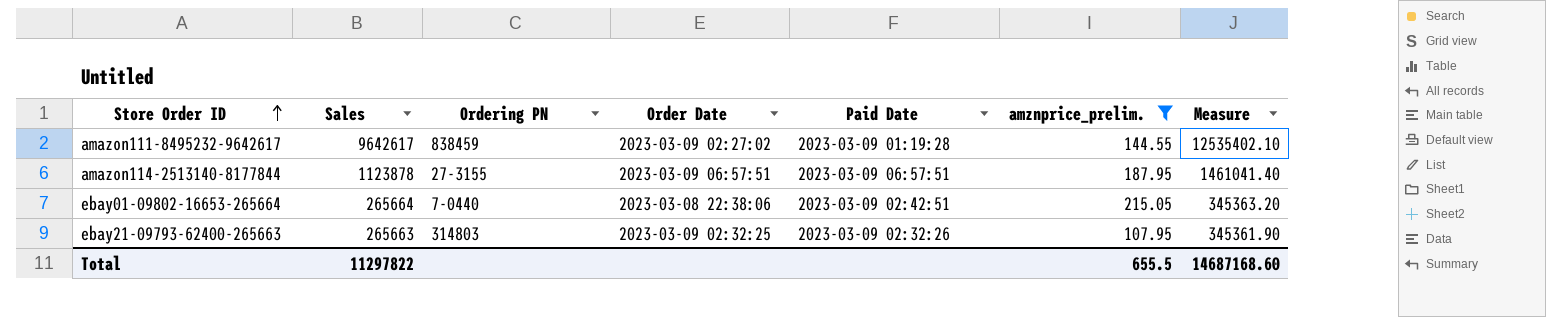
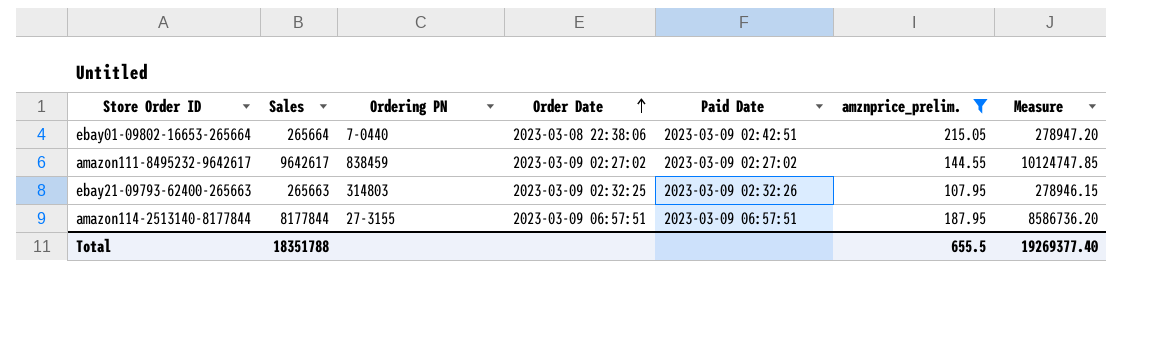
row order: Store Order ID ascending -> Order Date ascending
column Measure | formula: [Sales] * 1.3 -> [Sales] * 1.05
amazon111-8495232-9642617 | Paid Date: 2023-03-09 01:19:28 -> 2023-03-09 02:27:02
amazon114-2513140-8177844 | Sales: 1123878 -> 8177844
Total | Sales: 11297822 -> 18351788
Total | Measure: 14687168.60 -> 19269377.40

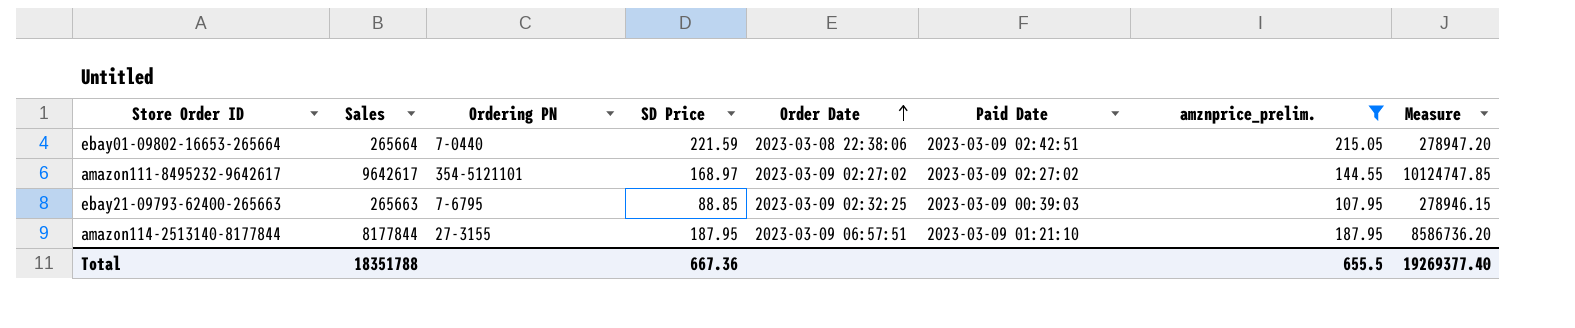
column SD Price | position: none -> 4
amazon111-8495232-9642617 | Ordering PN: 838459 -> 354-5121101
ebay21-09793-62400-265663 | Ordering PN: 314803 -> 7-6795
ebay21-09793-62400-265663 | Paid Date: 2023-03-09 02:32:26 -> 2023-03-09 00:39:03
amazon114-2513140-8177844 | Paid Date: 2023-03-09 06:57:51 -> 2023-03-09 01:21:10

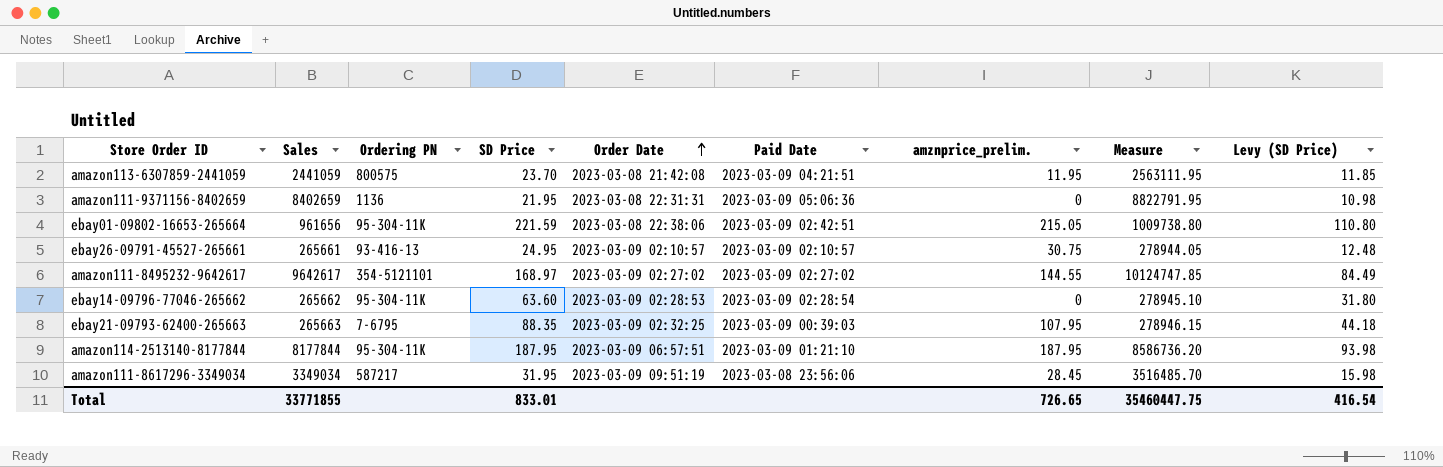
filter: amznprice_prelim. >= 107.95 -> none
column Levy (SD Price) | formula: none -> [SD Price] * 0.5
ebay01-09802-16653-265664 | Sales: 265664 -> 961656
ebay01-09802-16653-265664 | Ordering PN: 7-0440 -> 95-304-11K
ebay01-09802-16653-265664 | Measure: 278947.20 -> 1009738.80
ebay21-09793-62400-265663 | SD Price: 88.85 -> 88.35
amazon114-2513140-8177844 | Ordering PN: 27-3155 -> 95-304-11K
Total | Sales: 18351788 -> 33771855
Total | SD Price: 667.36 -> 833.01
Total | amznprice_prelim.: 655.5 -> 726.65
Total | Measure: 19269377.40 -> 35460447.75

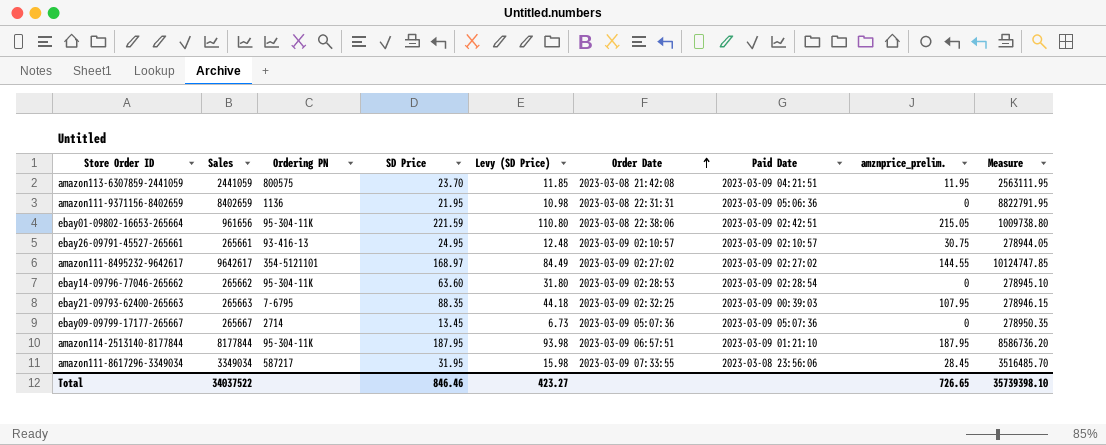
column Levy (SD Price) | position: 9 -> 5
row ebay09-09799-17177-265667: none -> 265667 | 2714 | 13.45 | 6.73 | 2023-03-09 05:07:36 | 2023-03-09 05:07:36 | 0 | 278950.35
amazon111-8617296-3349034 | Order Date: 2023-03-09 09:51:19 -> 2023-03-09 07:33:55
Total | Sales: 33771855 -> 34037522
Total | SD Price: 833.01 -> 846.46
Total | Levy (SD Price): 416.54 -> 423.27
Total | Measure: 35460447.75 -> 35739398.10

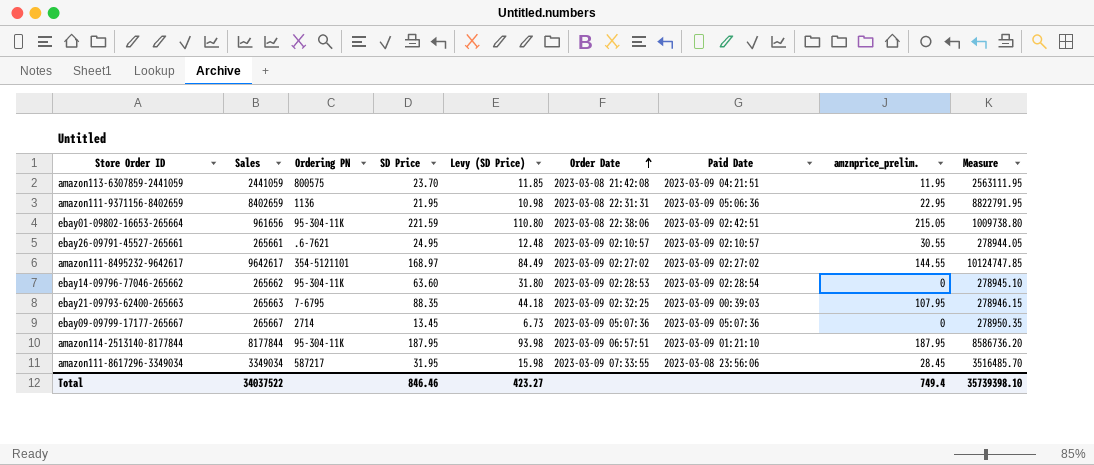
amazon111-9371156-8402659 | amznprice_prelim.: 0 -> 22.95
ebay26-09791-45527-265661 | Ordering PN: 93-416-13 -> .6-7621
ebay26-09791-45527-265661 | amznprice_prelim.: 30.75 -> 30.55
Total | amznprice_prelim.: 726.65 -> 749.4

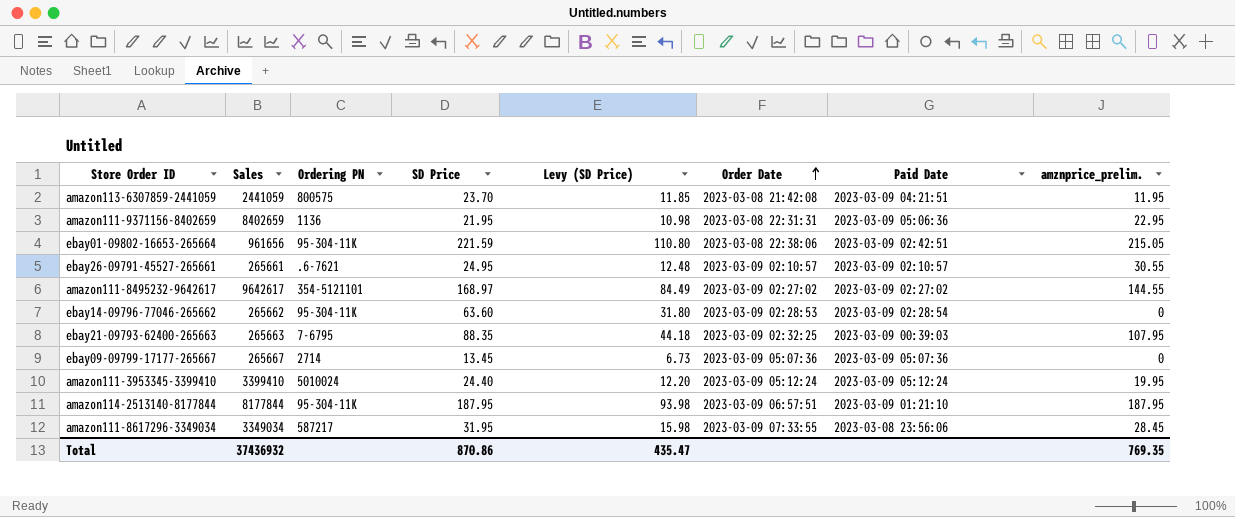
column Measure | formula: [Sales] * 1.05 -> none
row amazon111-3953345-3399410: none -> 3399410 | 5010024 | 24.40 | 12.20 | 2023-03-09 05:12:24 | 2023-03-09 05:12:24 | 19.95
Total | Sales: 34037522 -> 37436932
Total | SD Price: 846.46 -> 870.86
Total | Levy (SD Price): 423.27 -> 435.47
Total | amznprice_prelim.: 749.4 -> 769.35

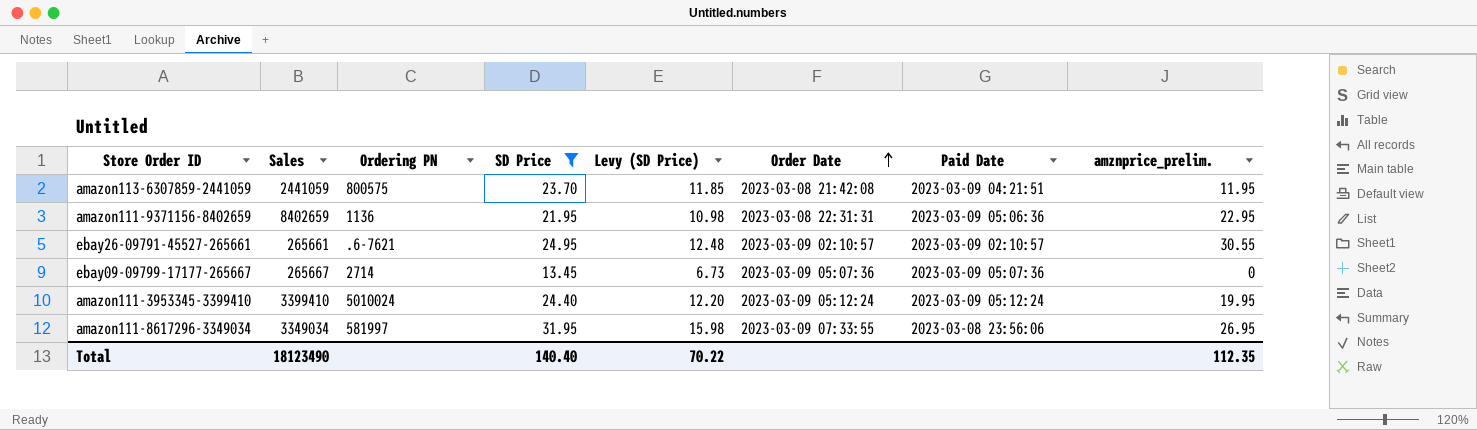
filter: none -> SD Price <= 31.95
amazon111-8617296-3349034 | Ordering PN: 587217 -> 581997
amazon111-8617296-3349034 | amznprice_prelim.: 28.45 -> 26.95
Total | Sales: 37436932 -> 18123490
Total | SD Price: 870.86 -> 140.40
Total | Levy (SD Price): 435.47 -> 70.22
Total | amznprice_prelim.: 769.35 -> 112.35

